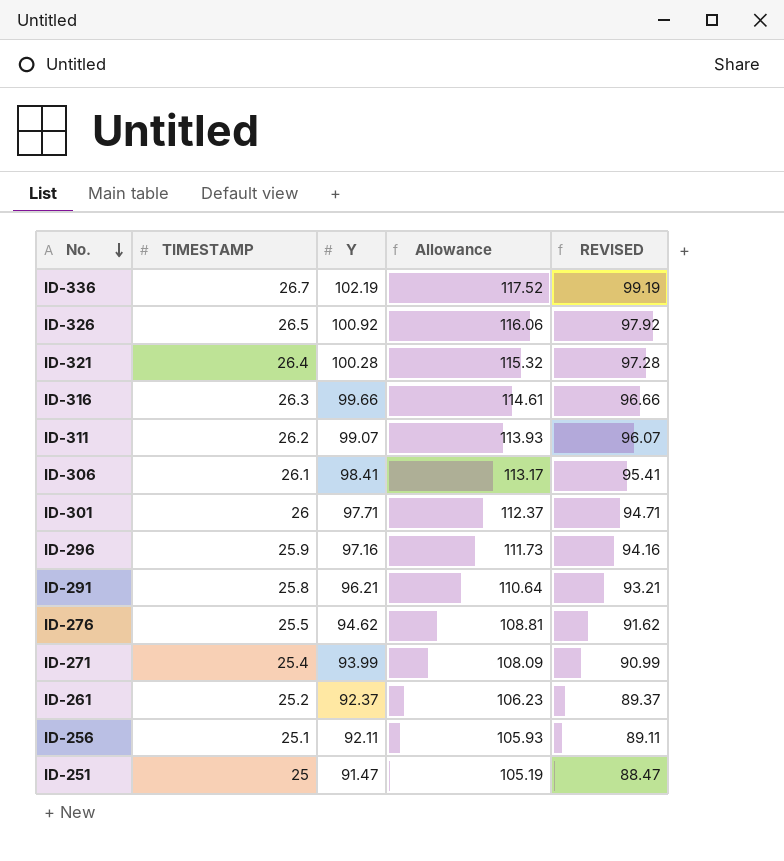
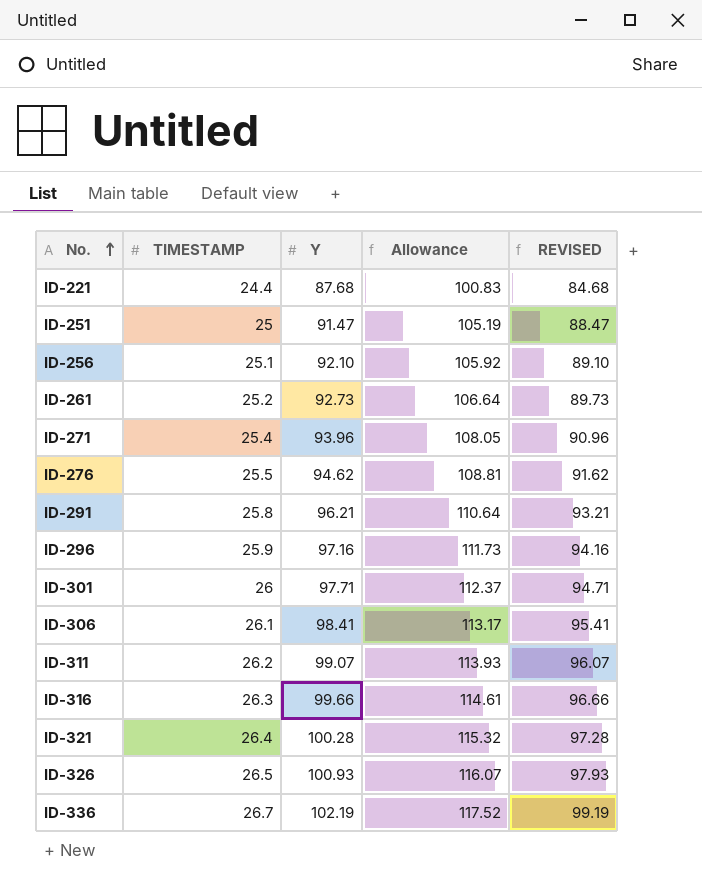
row order: No. descending -> No. ascending
row ID-221: none -> 24.4 | 87.68 | 100.83 | 84.68
ID-256 | Y: 92.11 -> 92.10
ID-256 | Allowance: 105.93 -> 105.92
ID-256 | REVISED: 89.11 -> 89.10
ID-261 | Y: 92.37 -> 92.73
ID-261 | Allowance: 106.23 -> 106.64
ID-261 | REVISED: 89.37 -> 89.73
ID-271 | Y: 93.99 -> 93.96
ID-271 | Allowance: 108.09 -> 108.05
ID-271 | REVISED: 90.99 -> 90.96
ID-326 | Y: 100.92 -> 100.93
ID-326 | Allowance: 116.06 -> 116.07
ID-326 | REVISED: 97.92 -> 97.93

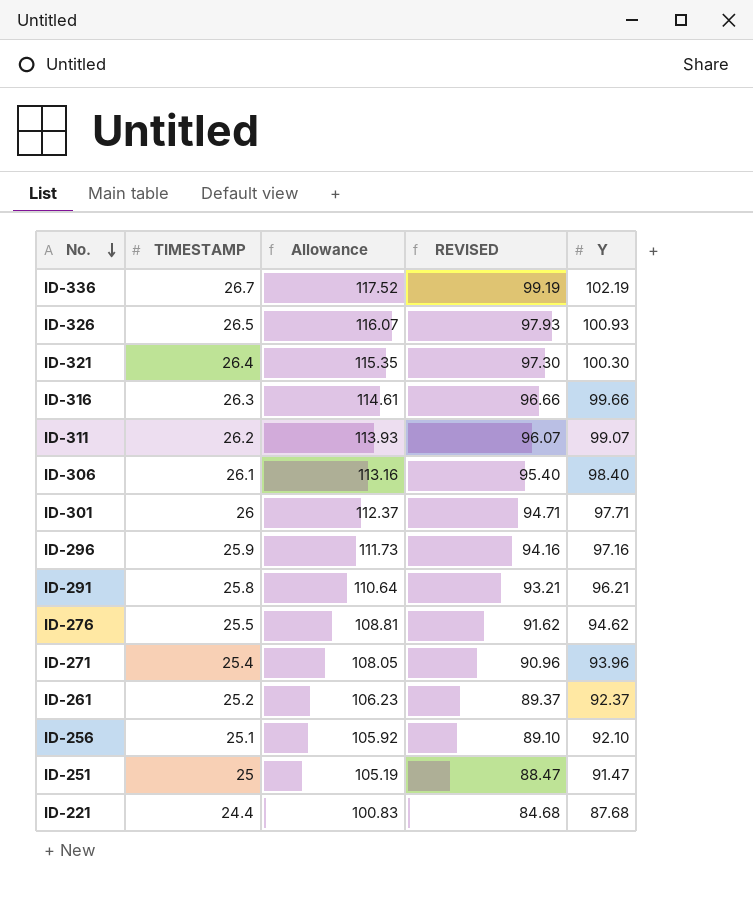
row order: No. ascending -> No. descending
column Y | position: 3 -> 5
ID-321 | Allowance: 115.32 -> 115.35
ID-321 | REVISED: 97.28 -> 97.30
ID-321 | Y: 100.28 -> 100.30
ID-306 | Allowance: 113.17 -> 113.16
ID-306 | REVISED: 95.41 -> 95.40
ID-306 | Y: 98.41 -> 98.40
ID-261 | Allowance: 106.64 -> 106.23
ID-261 | REVISED: 89.73 -> 89.37
ID-261 | Y: 92.73 -> 92.37

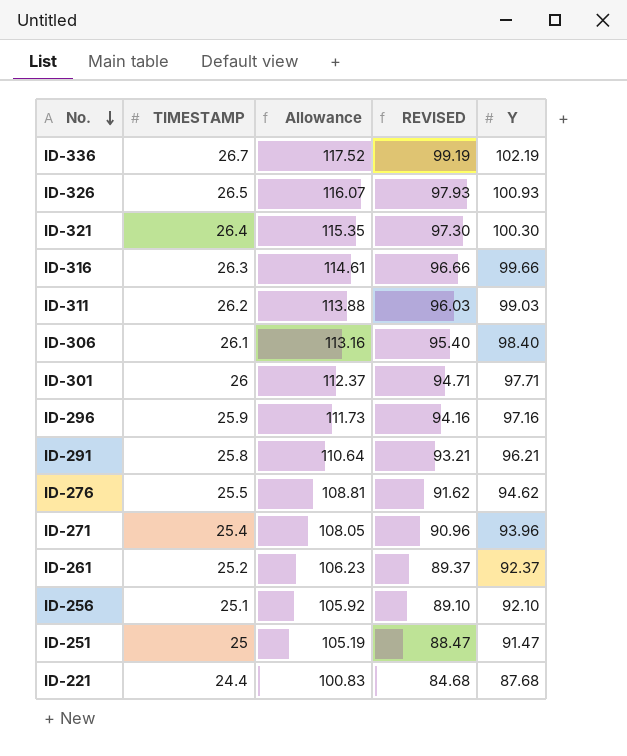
ID-311 | Allowance: 113.93 -> 113.88
ID-311 | REVISED: 96.07 -> 96.03
ID-311 | Y: 99.07 -> 99.03

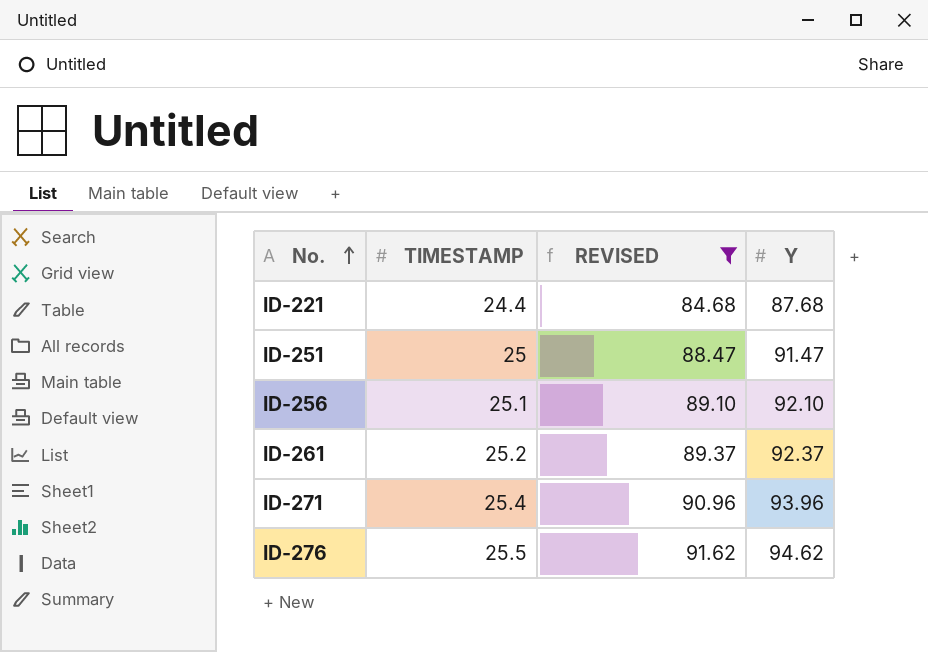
filter: none -> REVISED <= 91.62
row order: No. descending -> No. ascending
column Allowance | formula: [Y] * 1.15 -> none

